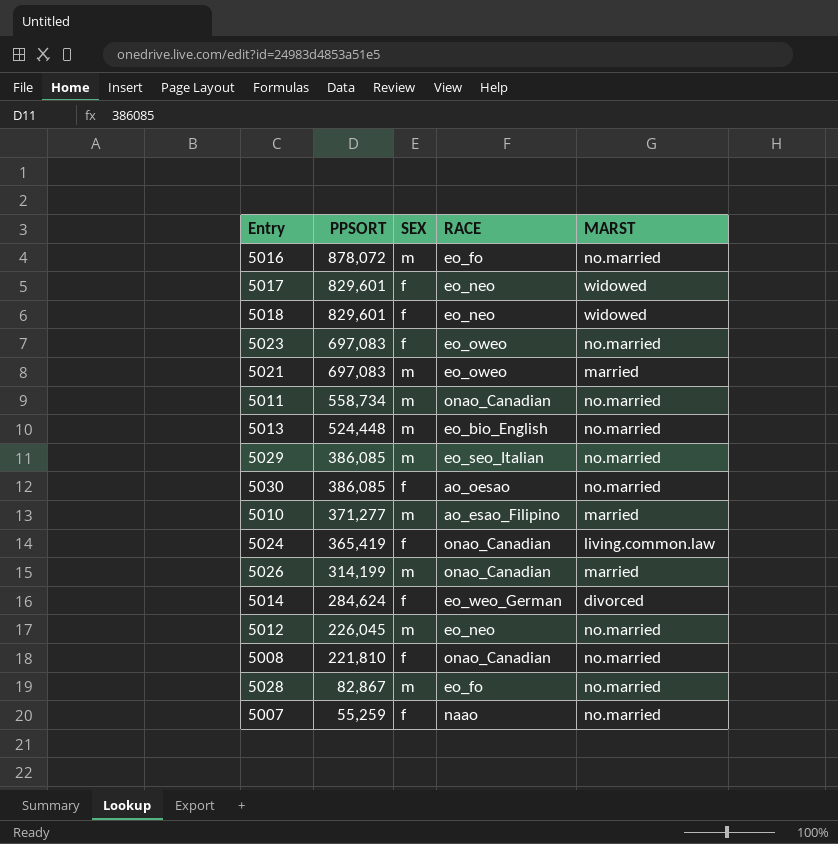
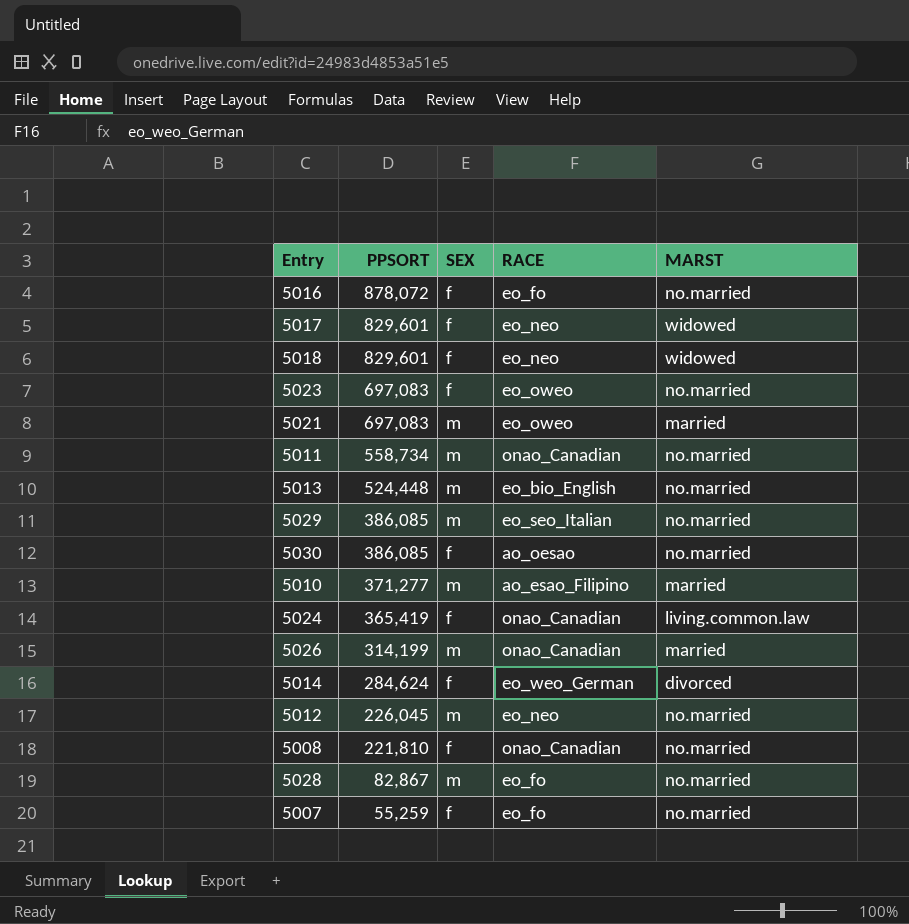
5016 | SEX: m -> f
5007 | RACE: naao -> eo_fo

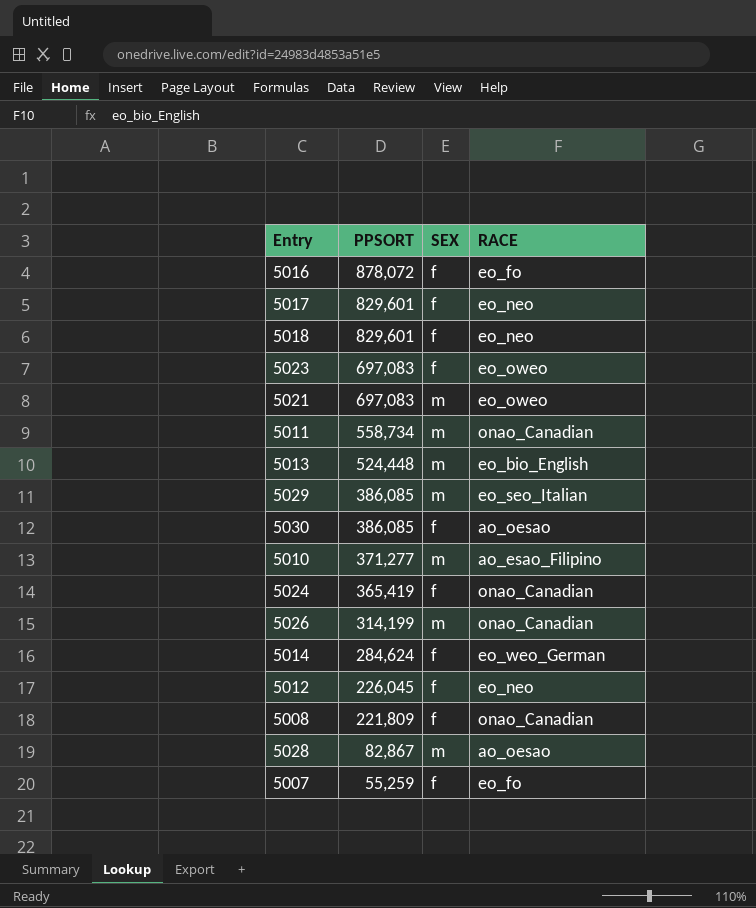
column MARST | position: 5 -> none
5012 | SEX: m -> f
5008 | PPSORT: 221,810 -> 221,809
5028 | RACE: eo_fo -> ao_oesao

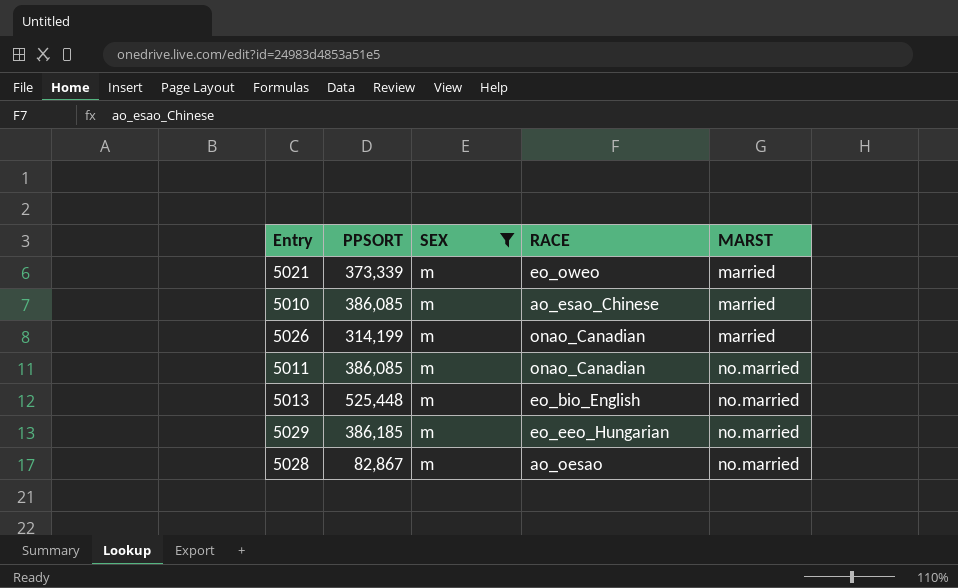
filter: none -> SEX = m
row order: PPSORT descending -> MARST ascending
column MARST | position: none -> 5
5021 | PPSORT: 697,083 -> 373,339
5010 | PPSORT: 371,277 -> 386,085
5010 | RACE: ao_esao_Filipino -> ao_esao_Chinese
5011 | PPSORT: 558,734 -> 386,085
5013 | PPSORT: 524,448 -> 525,448
5029 | PPSORT: 386,085 -> 386,185
5029 | RACE: eo_seo_Italian -> eo_eeo_Hungarian

